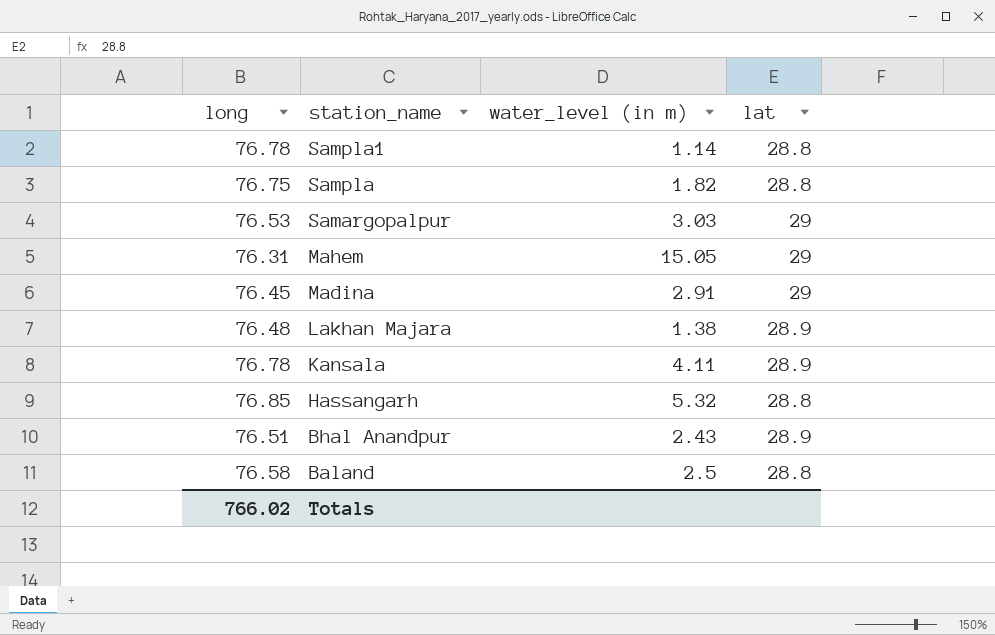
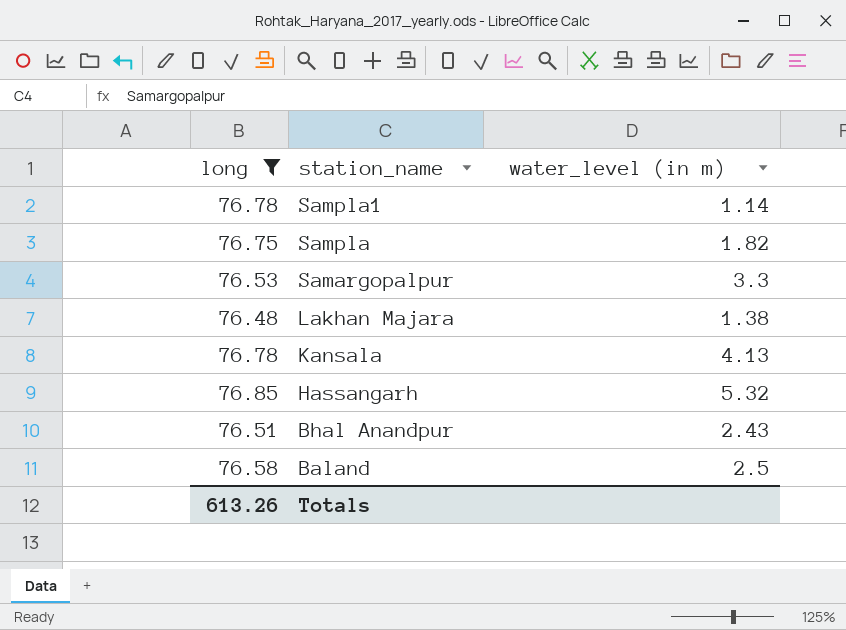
filter: none -> long >= 76.48
column lat | position: 4 -> none
Samargopalpur | water_level (in m): 3.03 -> 3.3
Kansala | water_level (in m): 4.11 -> 4.13
Totals | long: 766.02 -> 613.26

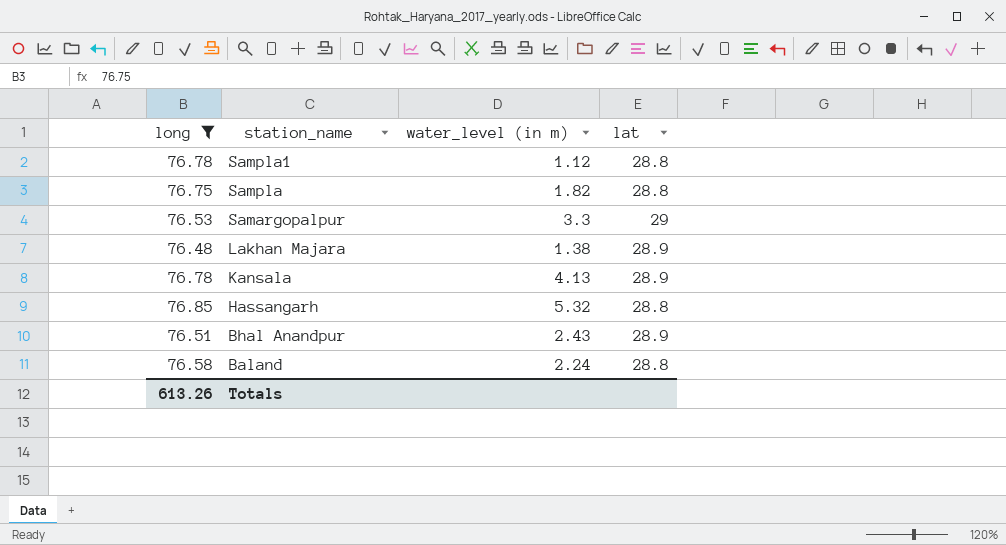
column lat | position: none -> 4
Sampla1 | water_level (in m): 1.14 -> 1.12
Baland | water_level (in m): 2.5 -> 2.24

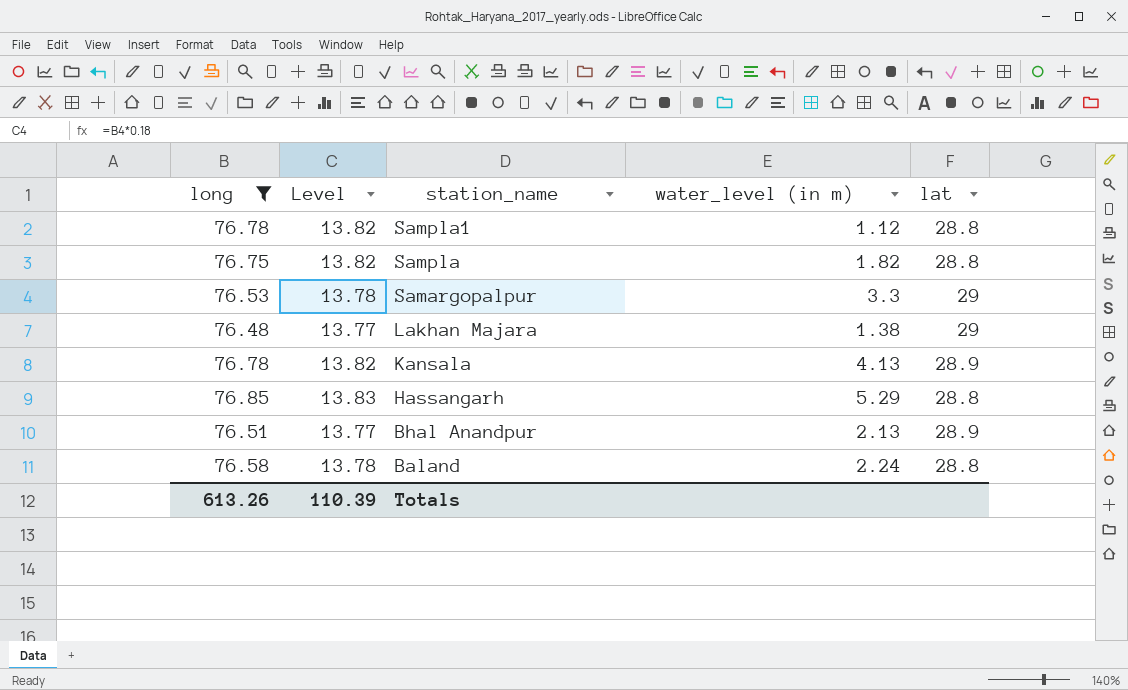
column Level | formula: none -> [long] * 0.18
Lakhan Majara | lat: 28.9 -> 29
Hassangarh | water_level (in m): 5.32 -> 5.29
Bhal Anandpur | water_level (in m): 2.43 -> 2.13

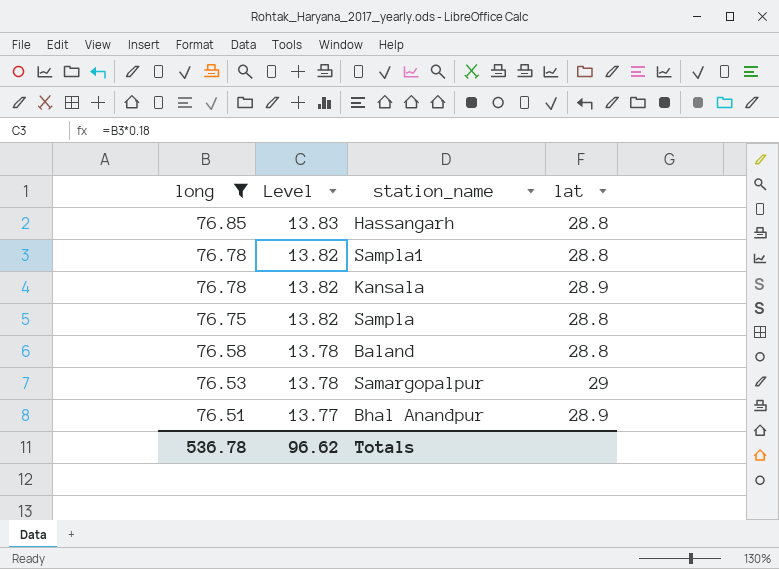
row order: station_name descending -> long descending
column water_level (in m) | position: 4 -> none
row Lakhan Majara: 76.48 | 13.77 | 1.38 | 29 -> none
Totals | long: 613.26 -> 536.78
Totals | Level: 110.39 -> 96.62

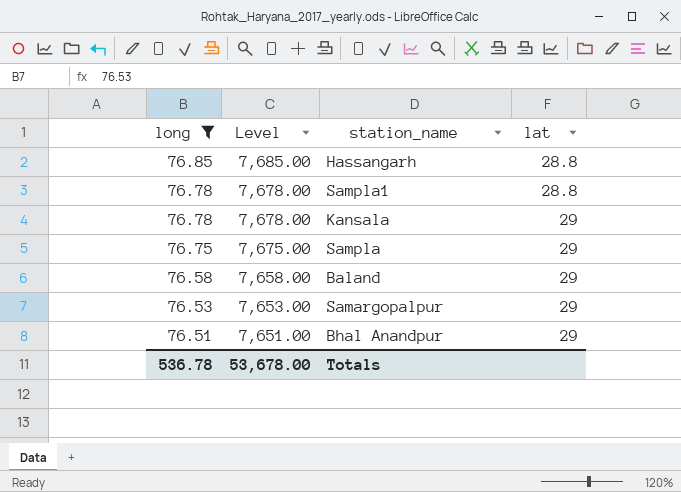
column Level | formula: [long] * 0.18 -> [long] * 100
Kansala | lat: 28.9 -> 29
Sampla | lat: 28.8 -> 29
Baland | lat: 28.8 -> 29
Bhal Anandpur | lat: 28.9 -> 29
Totals | Level: 96.62 -> 53,678.00

